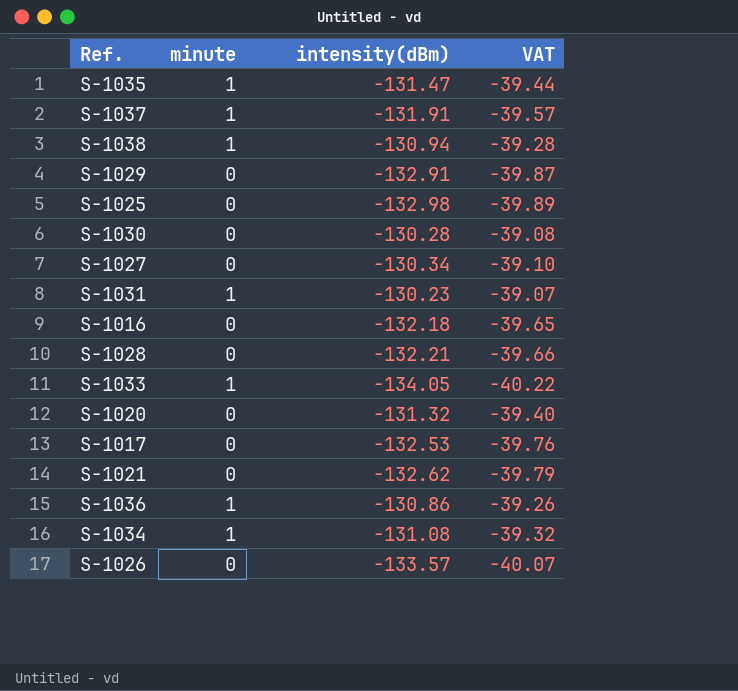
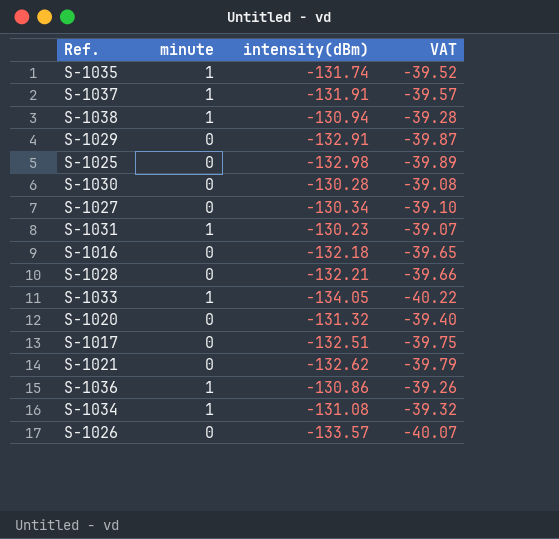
S-1035 | intensity(dBm): -131.47 -> -131.74
S-1035 | VAT: -39.44 -> -39.52
S-1017 | intensity(dBm): -132.53 -> -132.51
S-1017 | VAT: -39.76 -> -39.75

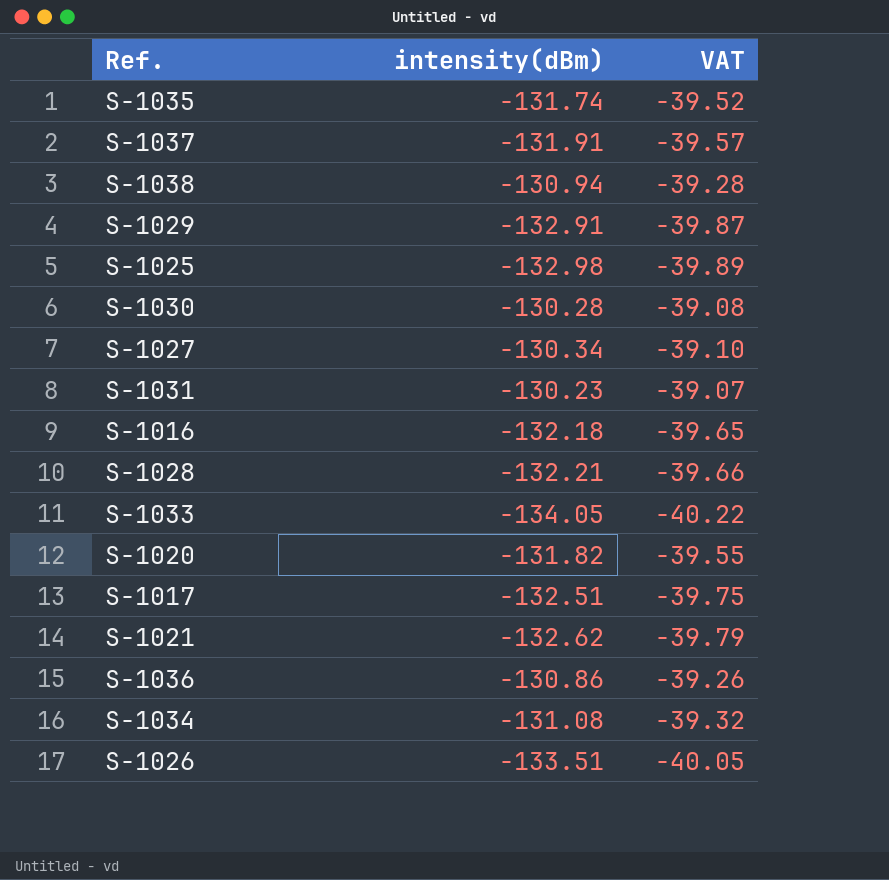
column minute | position: 2 -> none
S-1020 | intensity(dBm): -131.32 -> -131.82
S-1020 | VAT: -39.40 -> -39.55
S-1026 | intensity(dBm): -133.57 -> -133.51
S-1026 | VAT: -40.07 -> -40.05

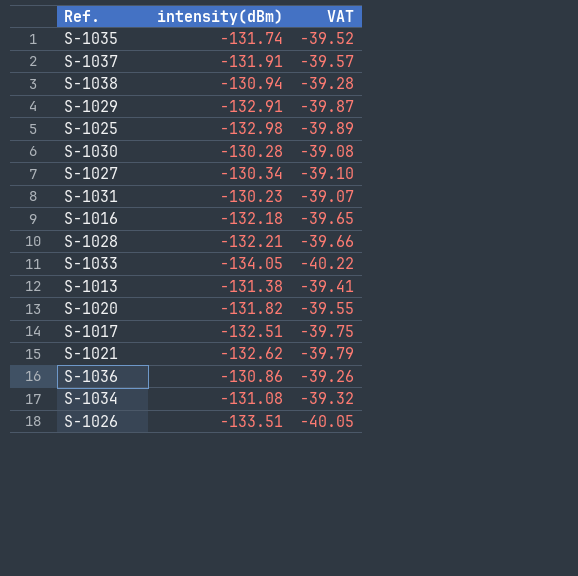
row S-1013: none -> -131.38 | -39.41

